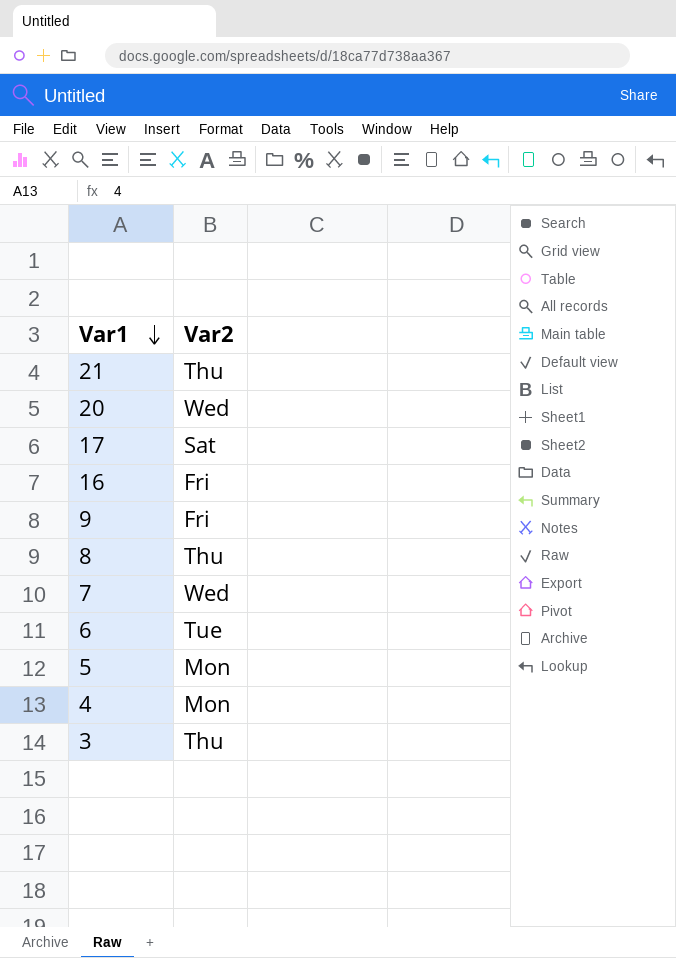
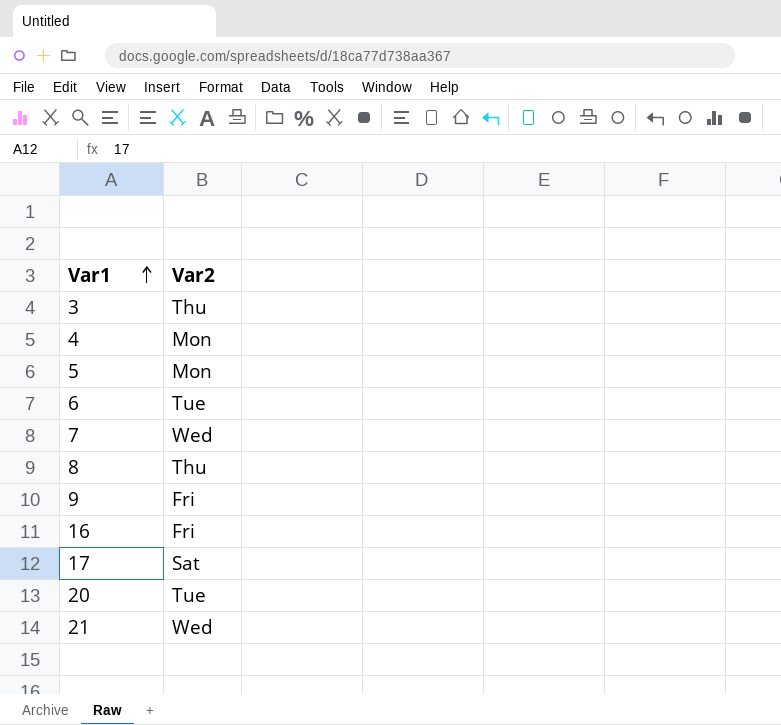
row order: Var1 descending -> Var1 ascending
20 | Var2: Wed -> Tue
21 | Var2: Thu -> Wed

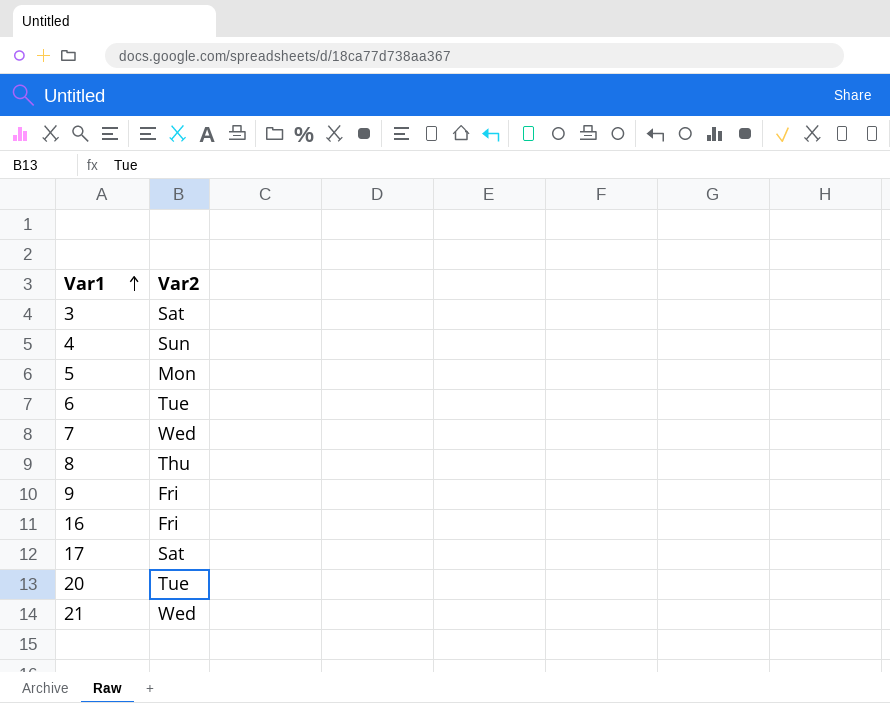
3 | Var2: Thu -> Sat
4 | Var2: Mon -> Sun

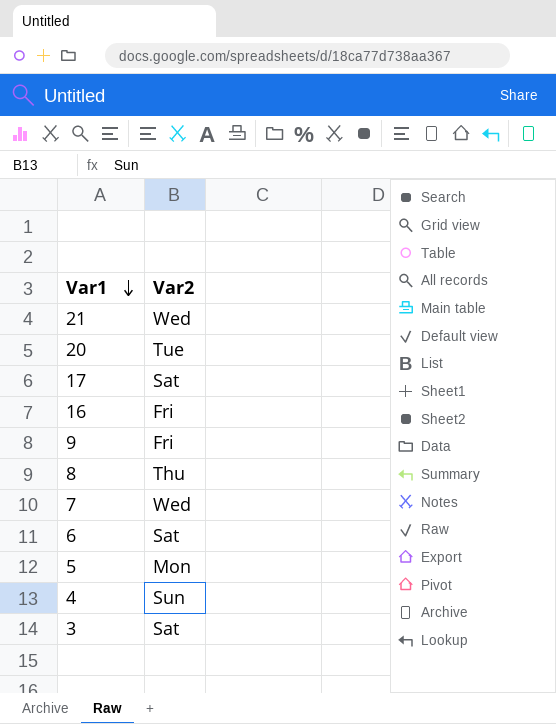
row order: Var1 ascending -> Var1 descending
6 | Var2: Tue -> Sat

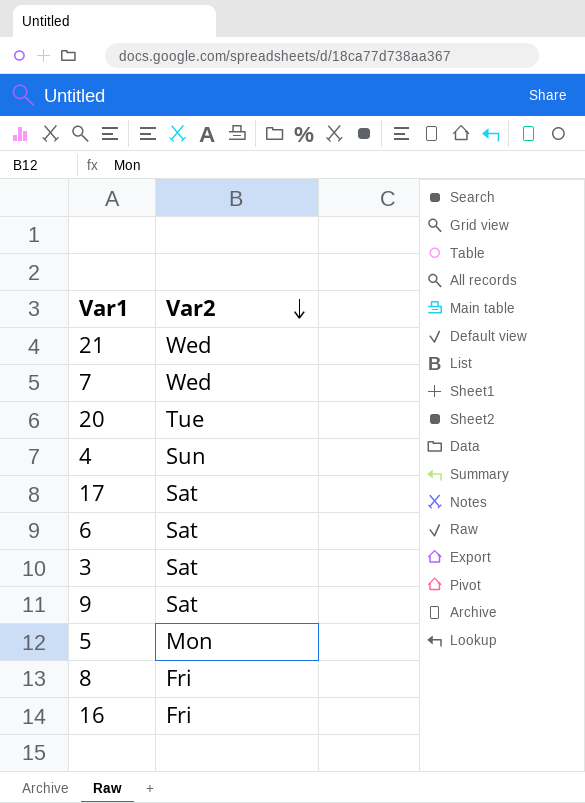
row order: Var1 descending -> Var2 descending
9 | Var2: Fri -> Sat
8 | Var2: Thu -> Fri

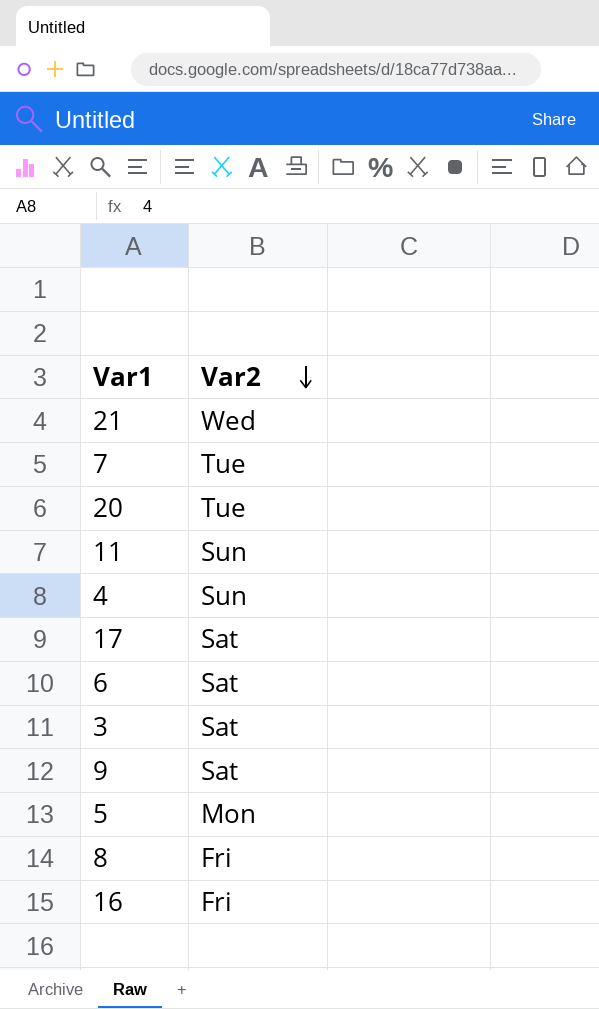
7 | Var2: Wed -> Tue
row 11: none -> Sun

